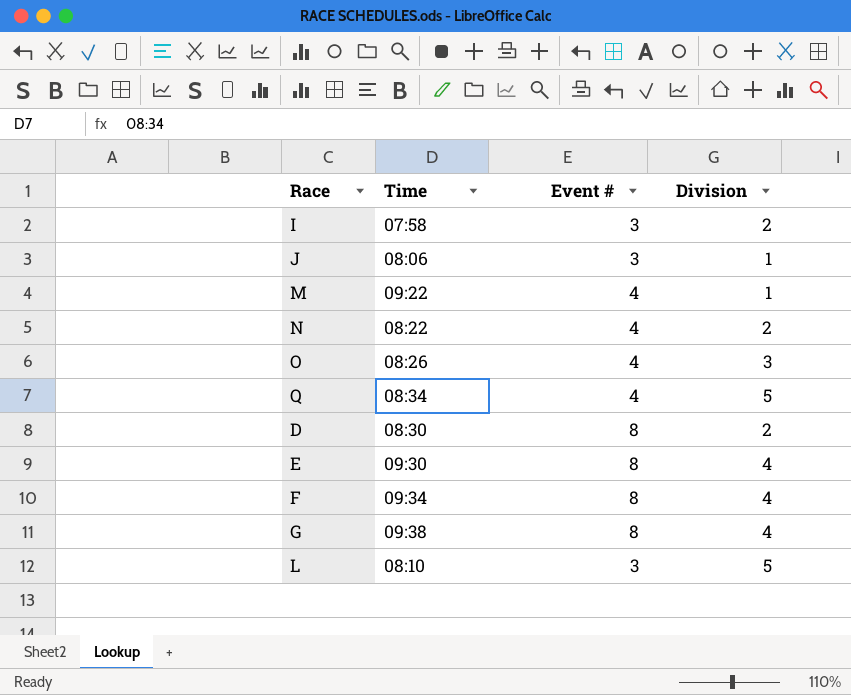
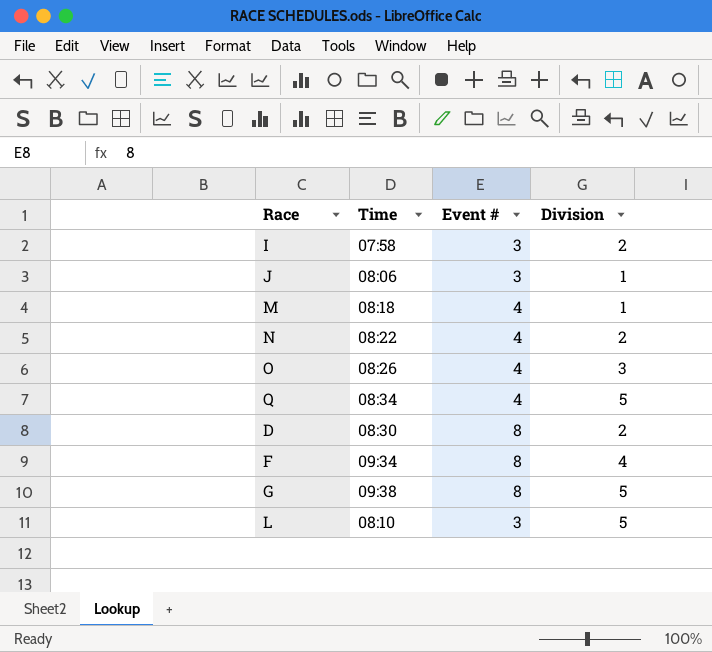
row E: 09:30 | 8 | 4 -> none
M | Time: 09:22 -> 08:18
G | Division: 4 -> 5

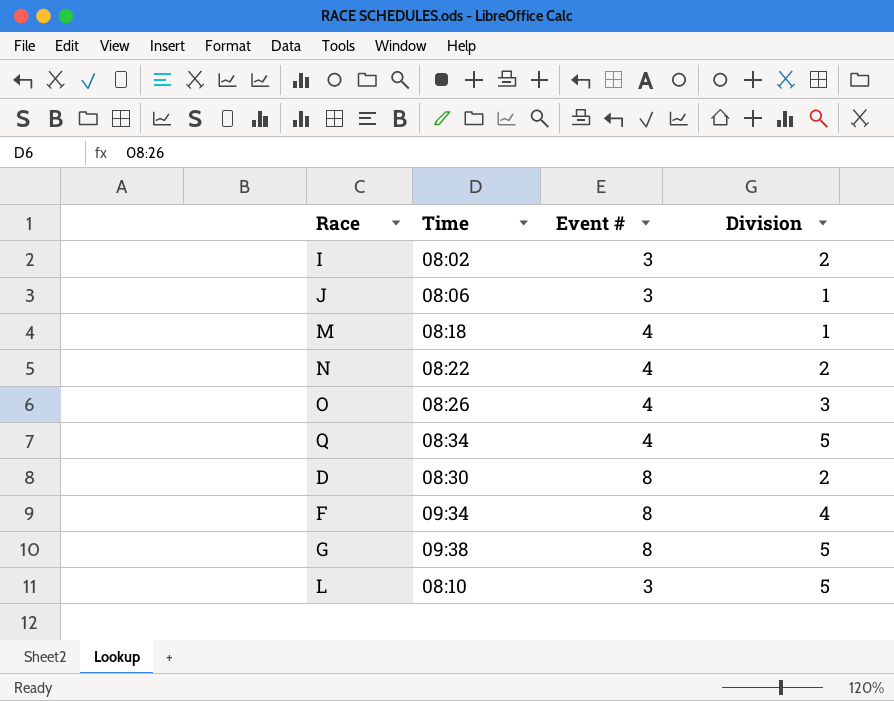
I | Time: 07:58 -> 08:02

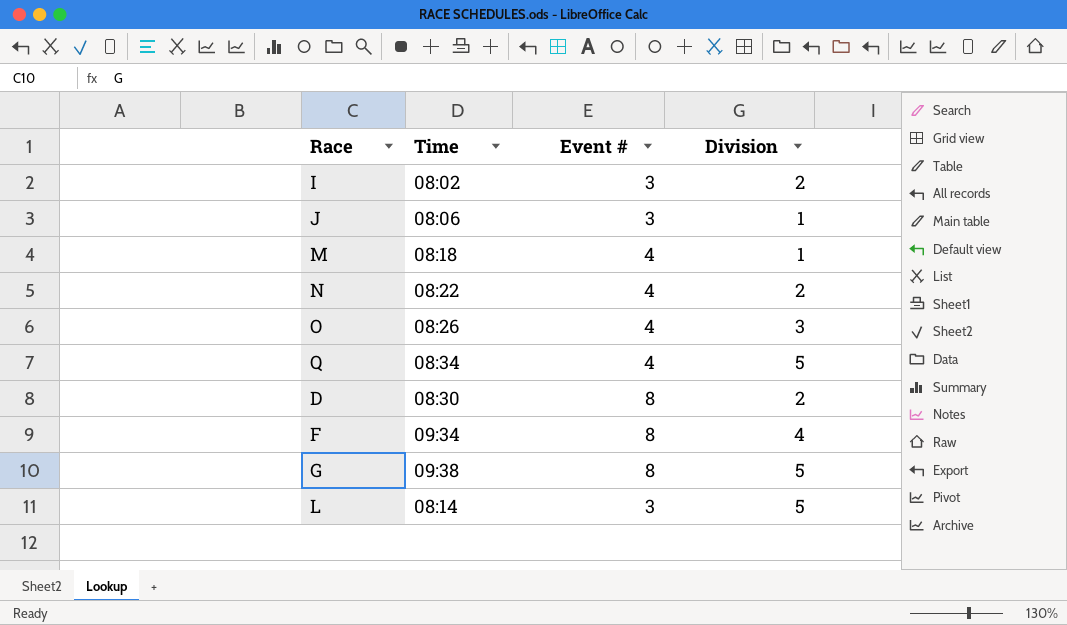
L | Time: 08:10 -> 08:14

